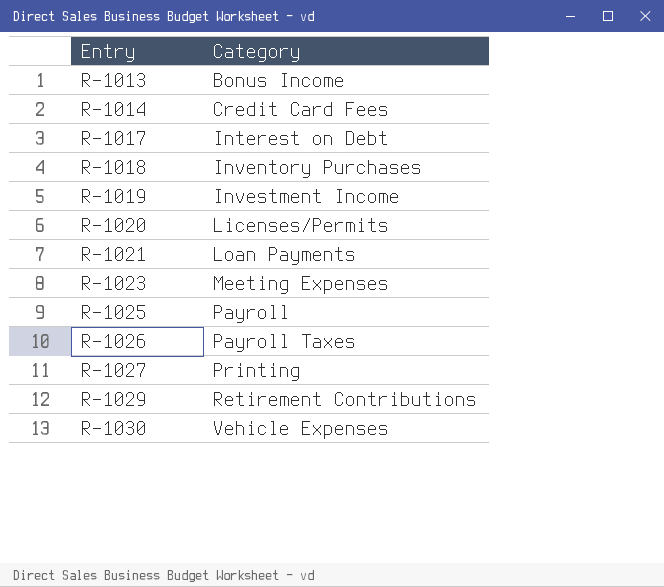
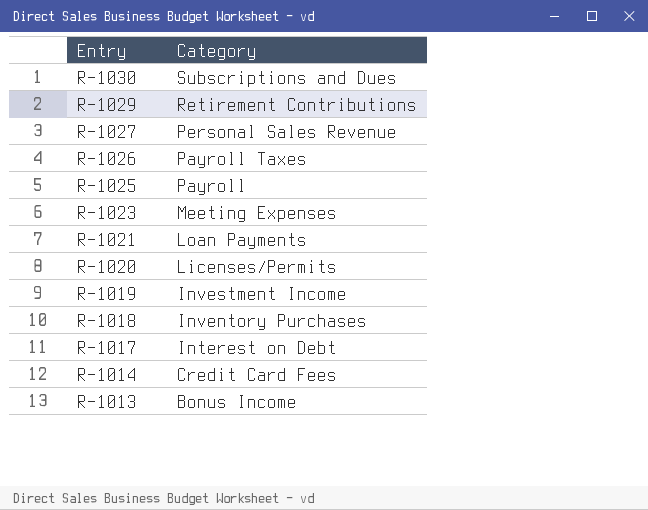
row order: Entry ascending -> Entry descending
R-1030 | Category: Vehicle Expenses -> Subscriptions and Dues
R-1027 | Category: Printing -> Personal Sales Revenue

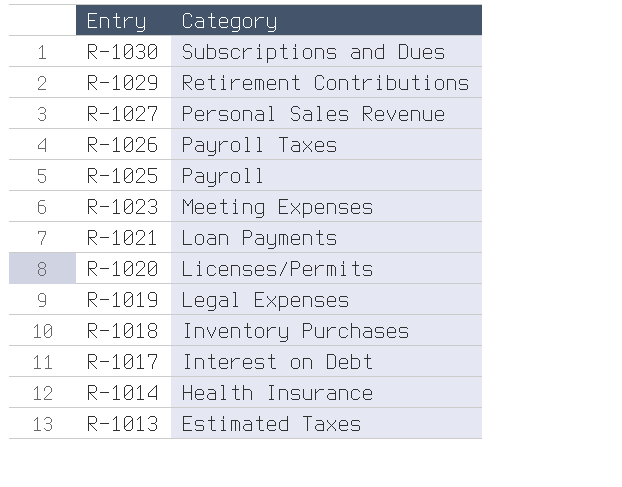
R-1019 | Category: Investment Income -> Legal Expenses
R-1014 | Category: Credit Card Fees -> Health Insurance
R-1013 | Category: Bonus Income -> Estimated Taxes

